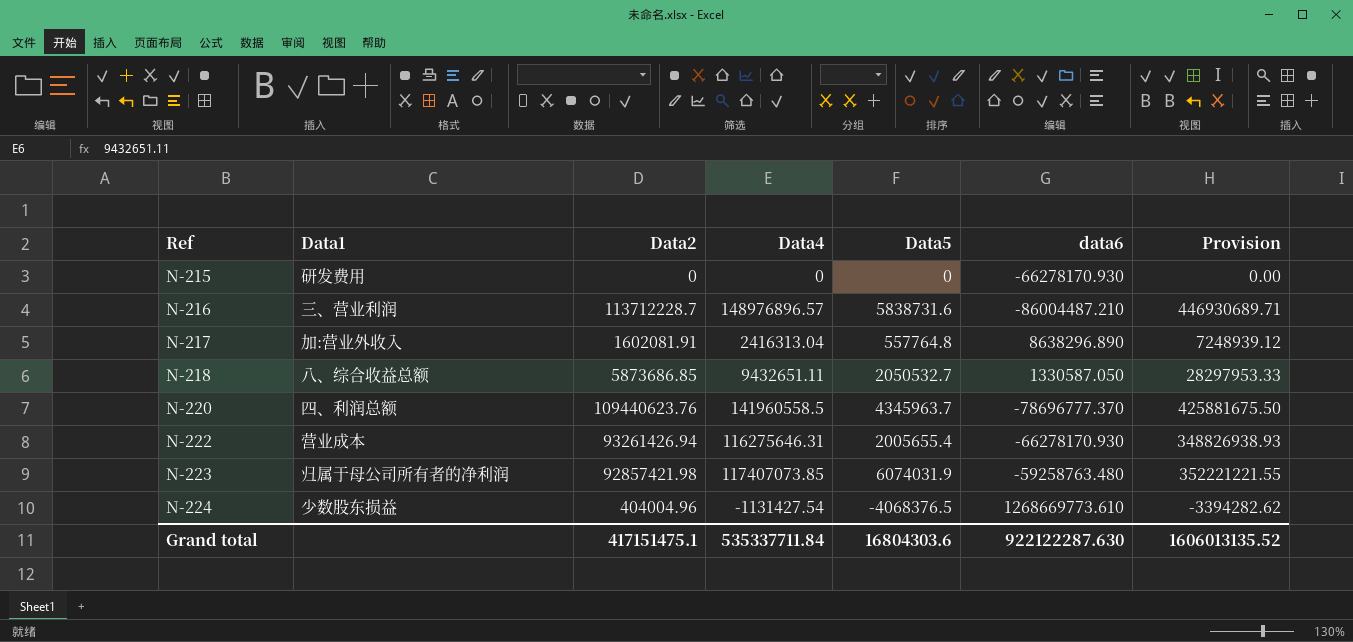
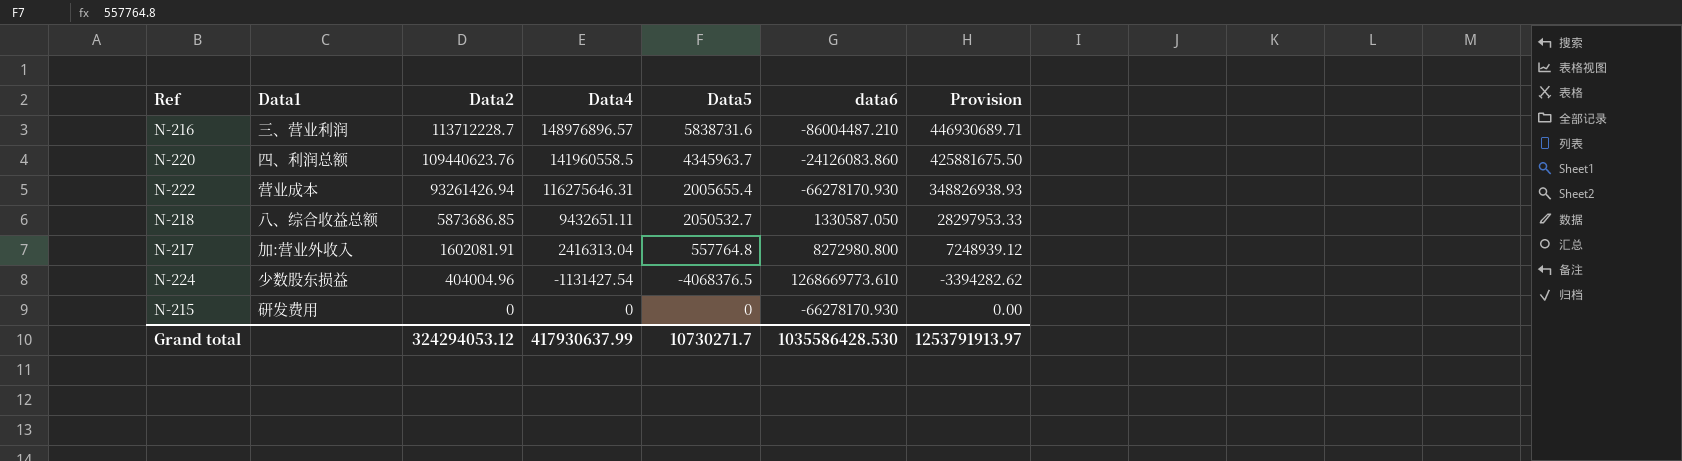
row order: Ref ascending -> Data2 descending
row N-223: 归属于母公司所有者的净利润 | 92857421.98 | 117407073.85 | 6074031.9 | -59258763.480 | 352221221.55 -> none
N-220 | data6: -78696777.370 -> -24126083.860
N-217 | data6: 8638296.890 -> 8272980.800
Grand total | Data2: 417151475.1 -> 324294053.12
Grand total | Data4: 535337711.84 -> 417930637.99
Grand total | Data5: 16804303.6 -> 10730271.7
Grand total | data6: 922122287.630 -> 1035586428.530
Grand total | Provision: 1606013135.52 -> 1253791913.97

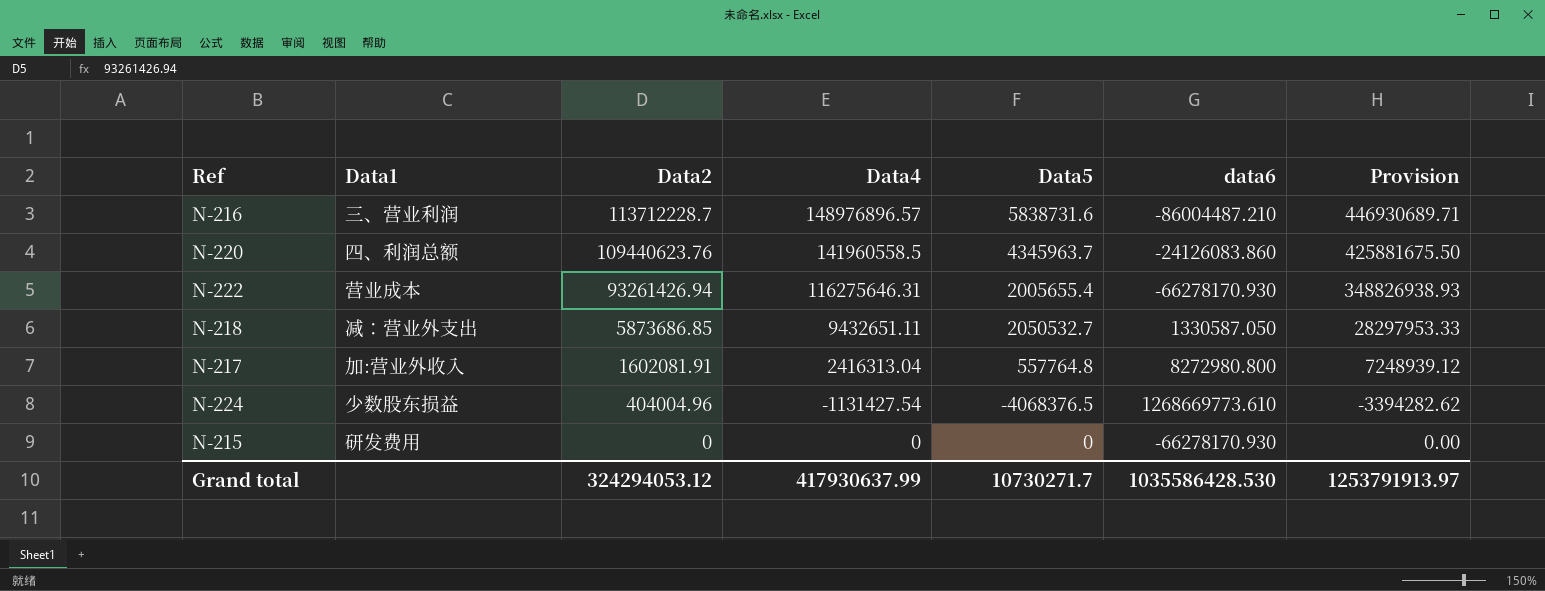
N-218 | Data1: 八、综合收益总额 -> 减：营业外支出

